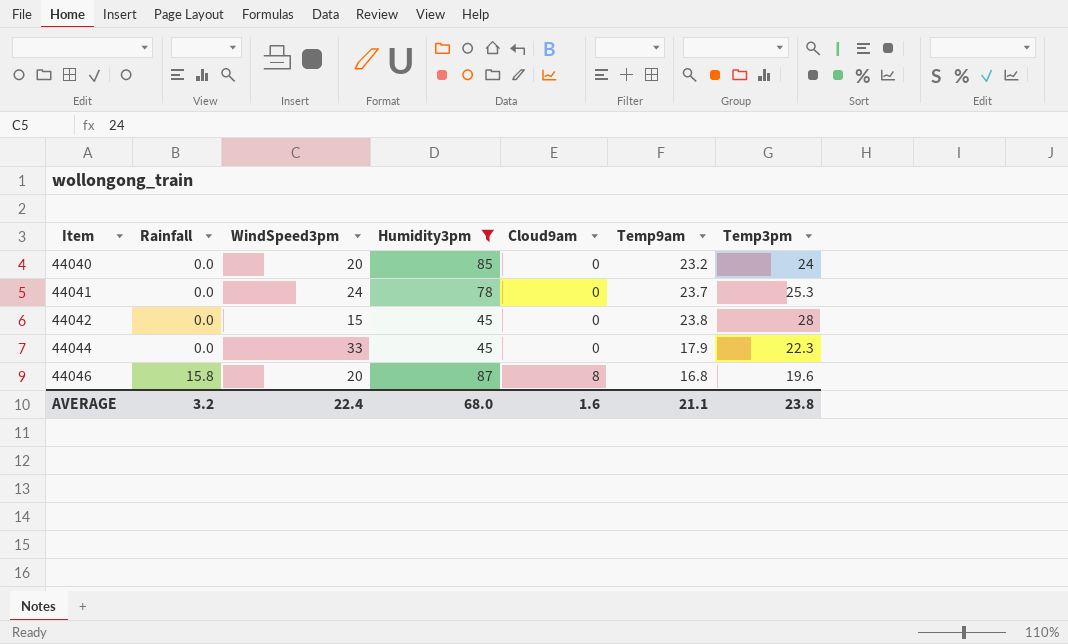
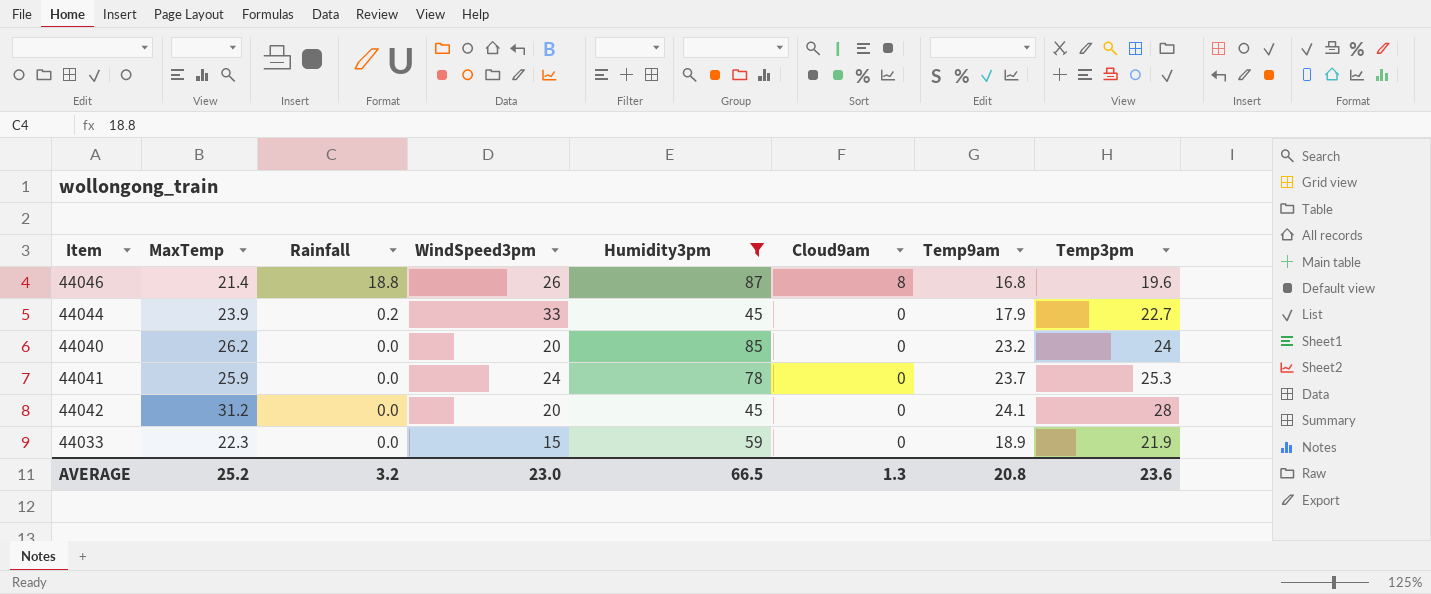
row order: Item ascending -> Rainfall descending
column MaxTemp | position: none -> 2
44046 | Rainfall: 15.8 -> 18.8
44046 | WindSpeed3pm: 20 -> 26
44044 | Rainfall: 0.0 -> 0.2
44044 | Temp3pm: 22.3 -> 22.7
44042 | WindSpeed3pm: 15 -> 20
44042 | Temp9am: 23.8 -> 24.1
row 44033: none -> 22.3 | 0.0 | 15 | 59 | 0 | 18.9 | 21.9
AVERAGE | WindSpeed3pm: 22.4 -> 23.0
AVERAGE | Humidity3pm: 68.0 -> 66.5
AVERAGE | Cloud9am: 1.6 -> 1.3
AVERAGE | Temp9am: 21.1 -> 20.8
AVERAGE | Temp3pm: 23.8 -> 23.6

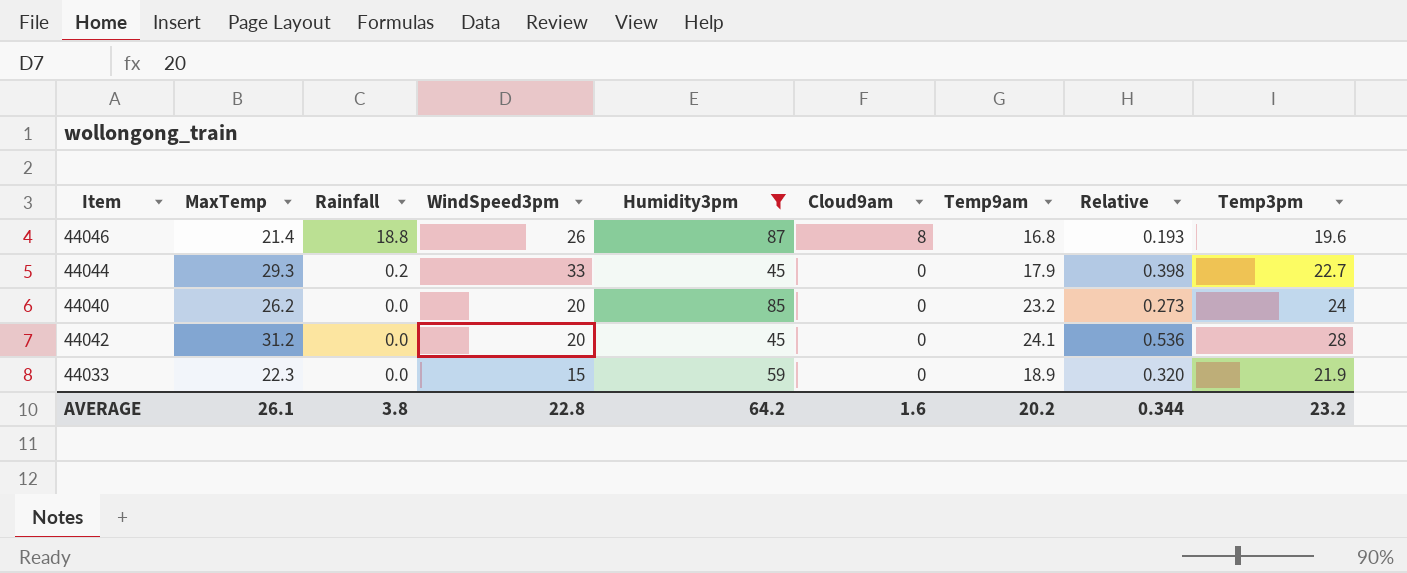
column Relative | formula: none -> [Temp9am] / [Humidity3pm]
row 44041: 25.9 | 0.0 | 24 | 78 | 0 | 23.7 | 25.3 -> none
44044 | MaxTemp: 23.9 -> 29.3
AVERAGE | MaxTemp: 25.2 -> 26.1
AVERAGE | Rainfall: 3.2 -> 3.8
AVERAGE | WindSpeed3pm: 23.0 -> 22.8
AVERAGE | Humidity3pm: 66.5 -> 64.2
AVERAGE | Cloud9am: 1.3 -> 1.6
AVERAGE | Temp9am: 20.8 -> 20.2
AVERAGE | Temp3pm: 23.6 -> 23.2

